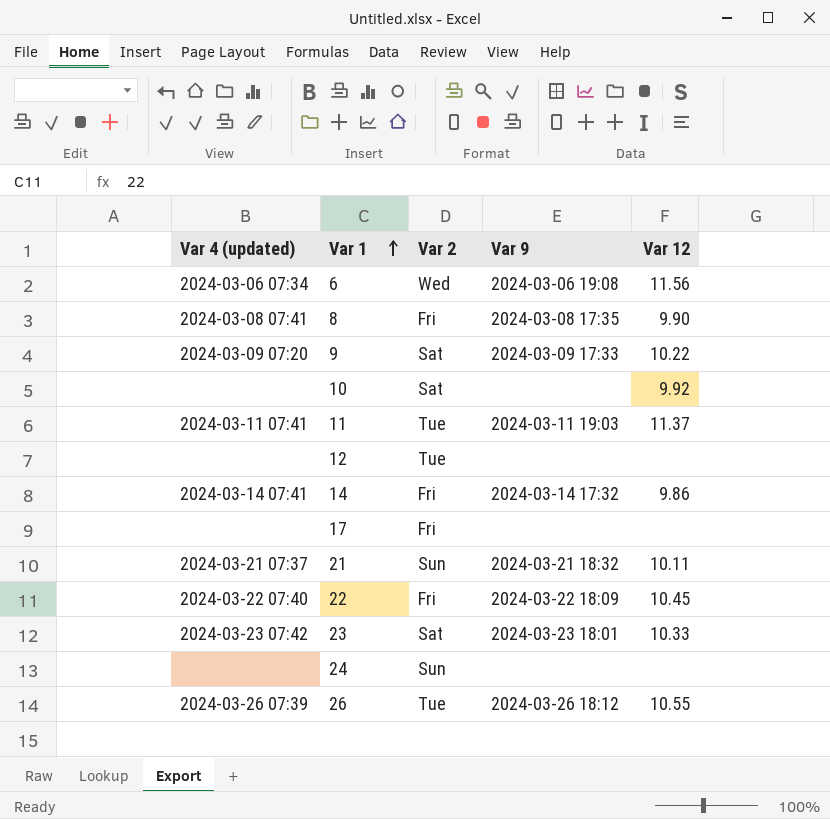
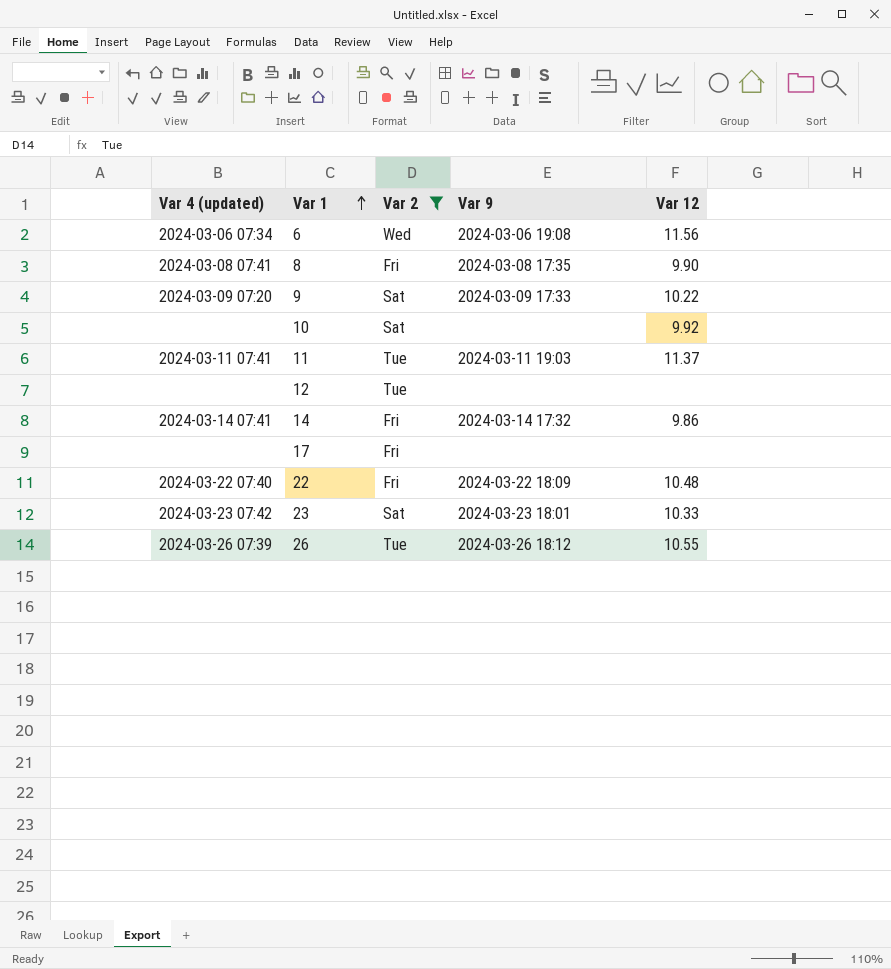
filter: none -> Var 2 != Sun
22 | Var 12: 10.45 -> 10.48

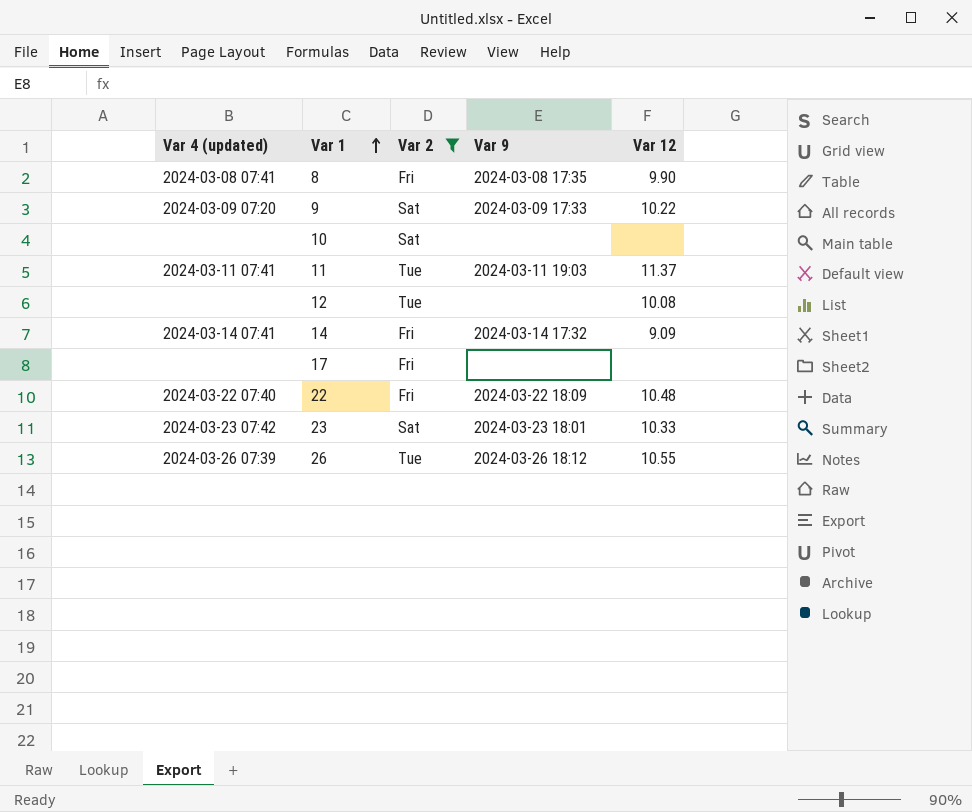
row 6: 2024-03-06 07:34 | Wed | 2024-03-06 19:08 | 11.56 -> none
10 | Var 12: 9.92 -> none
12 | Var 12: none -> 10.08
14 | Var 12: 9.86 -> 9.09

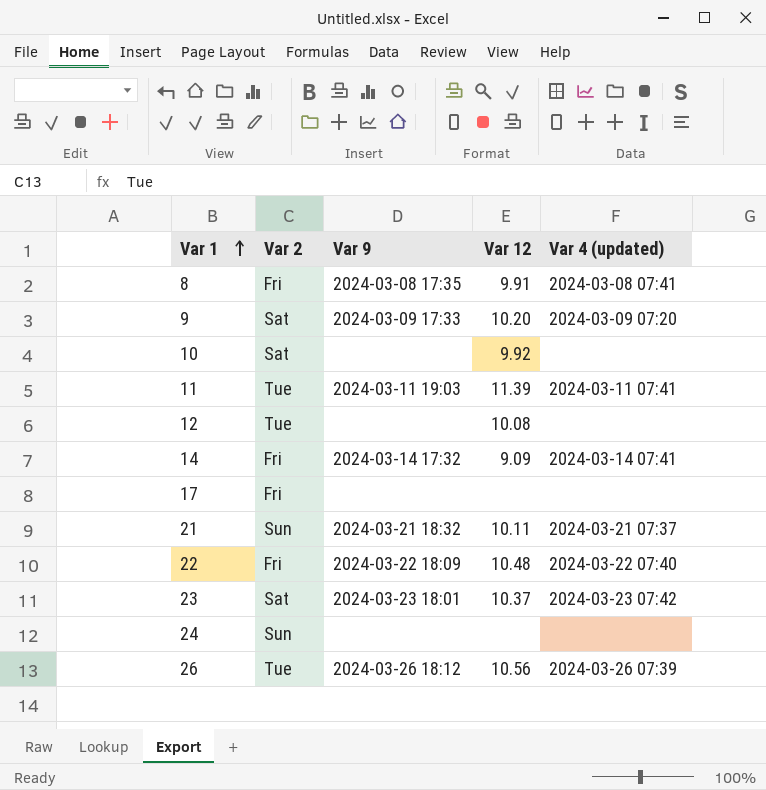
filter: Var 2 != Sun -> none
column Var 4 (updated) | position: 1 -> 5
8 | Var 12: 9.90 -> 9.91
9 | Var 12: 10.22 -> 10.20
10 | Var 12: none -> 9.92
11 | Var 12: 11.37 -> 11.39
23 | Var 12: 10.33 -> 10.37
26 | Var 12: 10.55 -> 10.56

